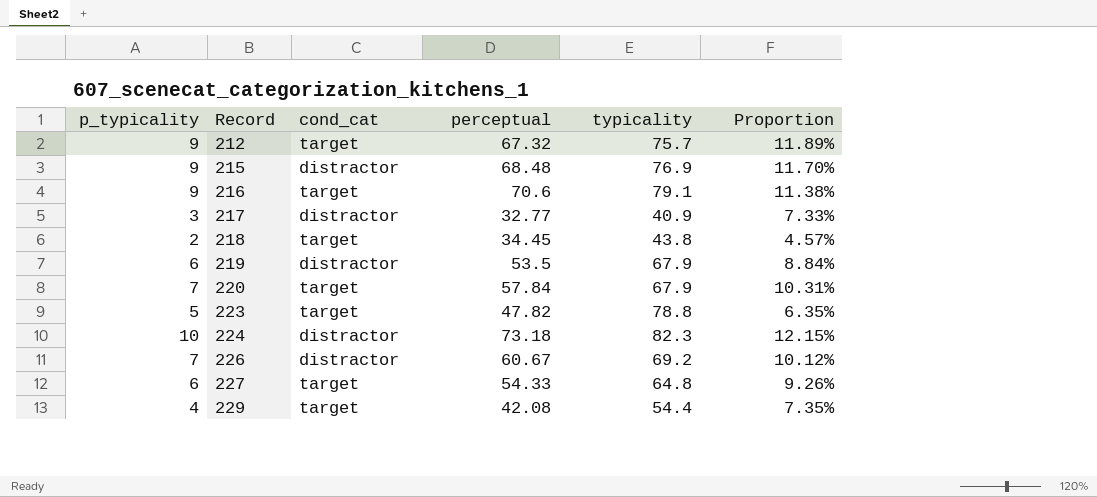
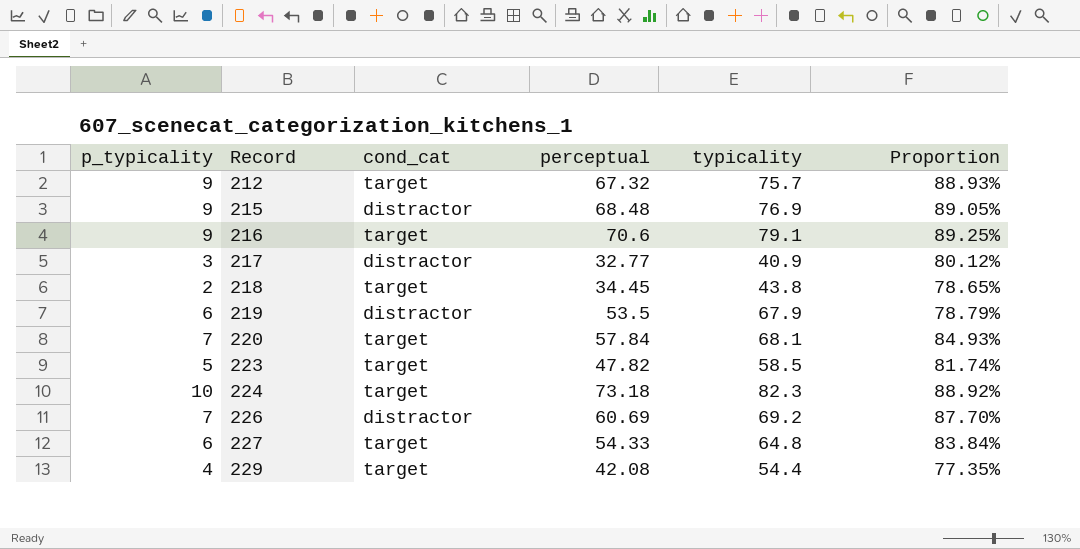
column Proportion | formula: [p_typicality] / [typicality] -> [perceptual] / [typicality]
220 | typicality: 67.9 -> 68.1
223 | typicality: 78.8 -> 58.5
224 | cond_cat: distractor -> target
226 | perceptual: 60.67 -> 60.69

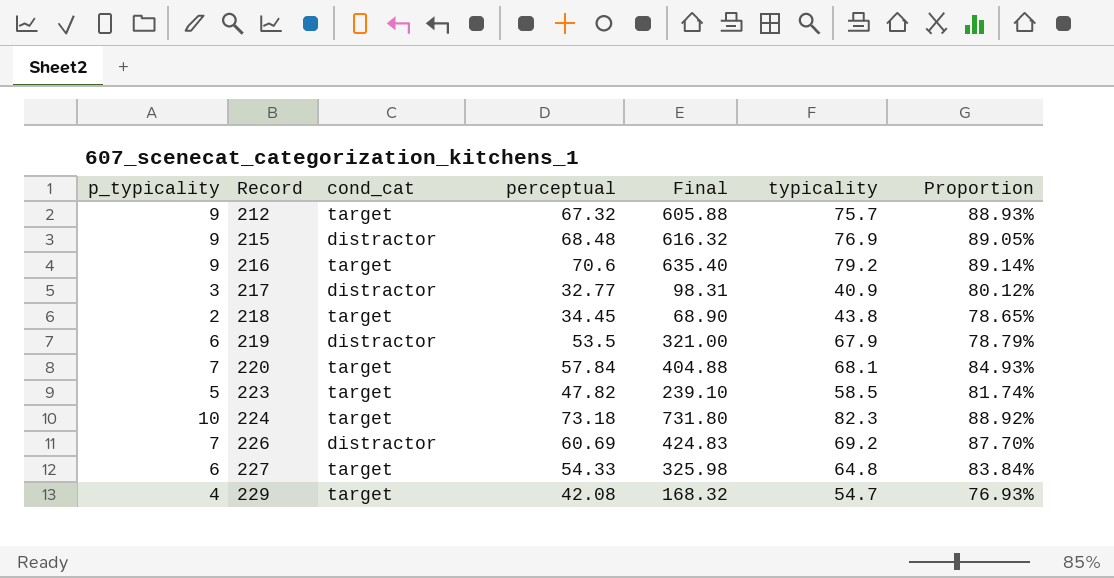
column Final | formula: none -> [p_typicality] * [perceptual]
216 | typicality: 79.1 -> 79.2
216 | Proportion: 89.25% -> 89.14%
229 | typicality: 54.4 -> 54.7
229 | Proportion: 77.35% -> 76.93%

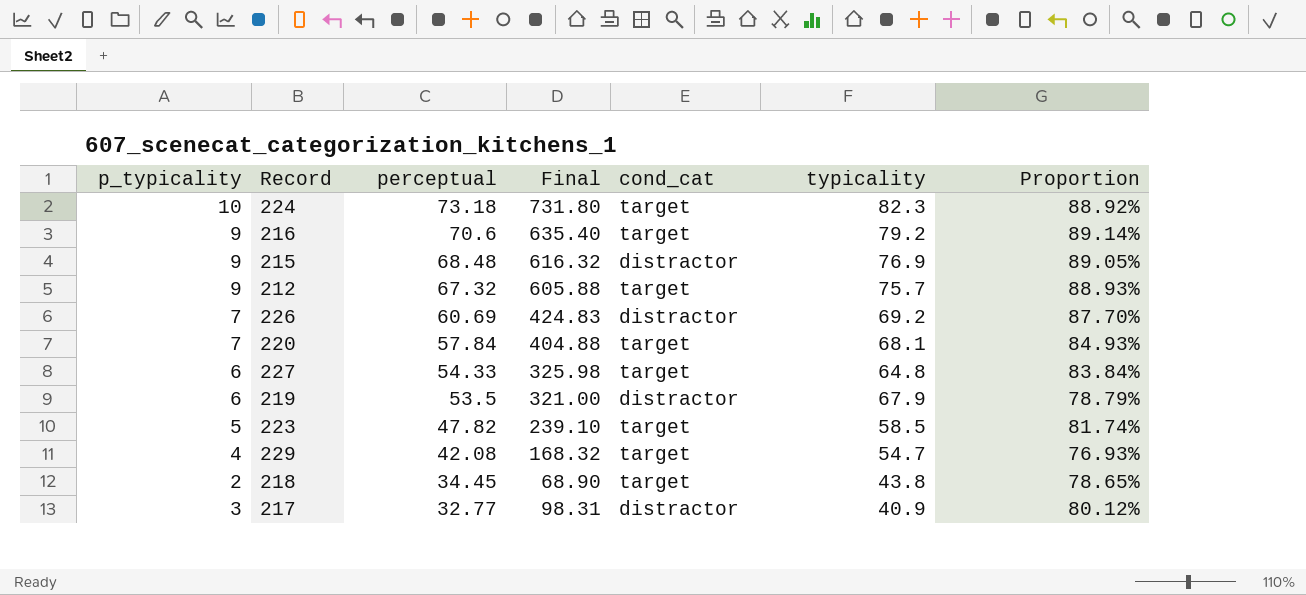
row order: Record ascending -> perceptual descending
column cond_cat | position: 3 -> 5

